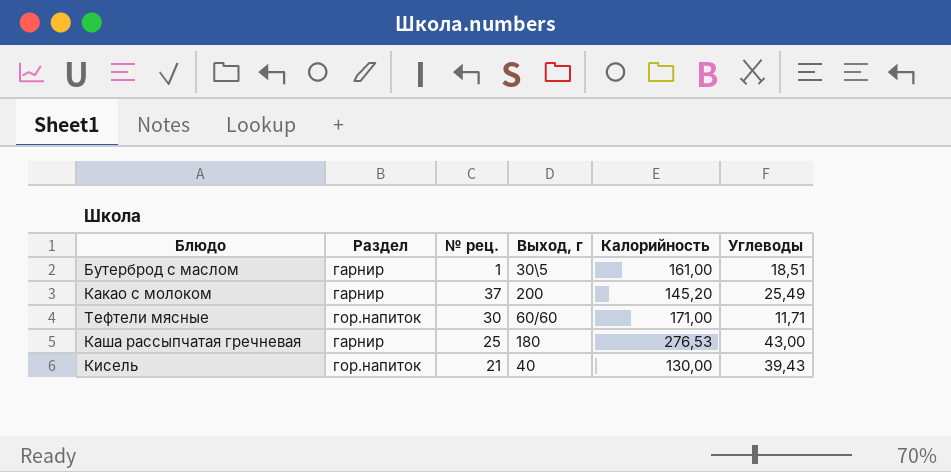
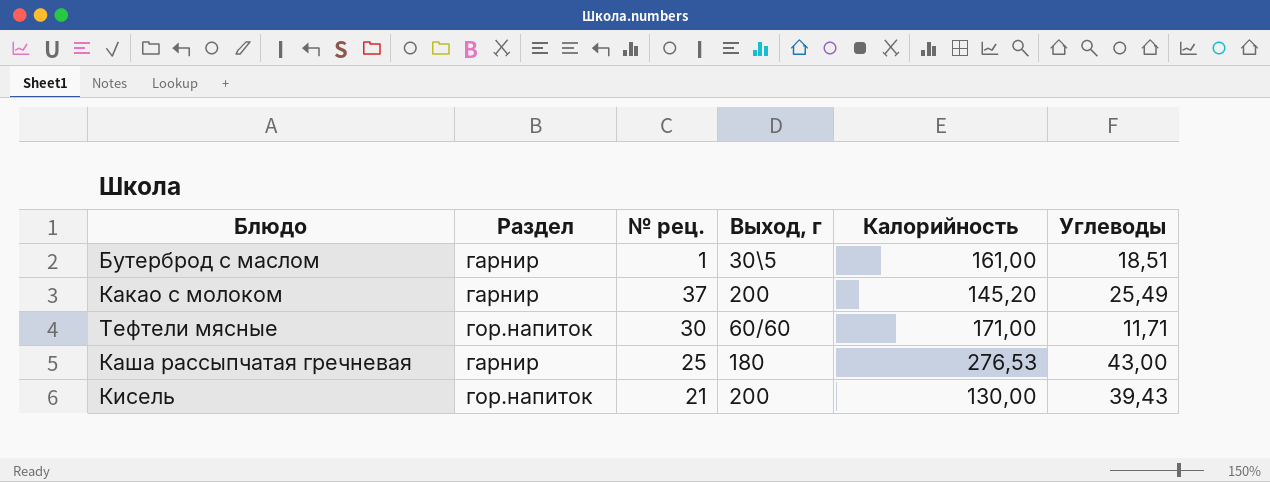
Кисель | Выход, г: 40 -> 200

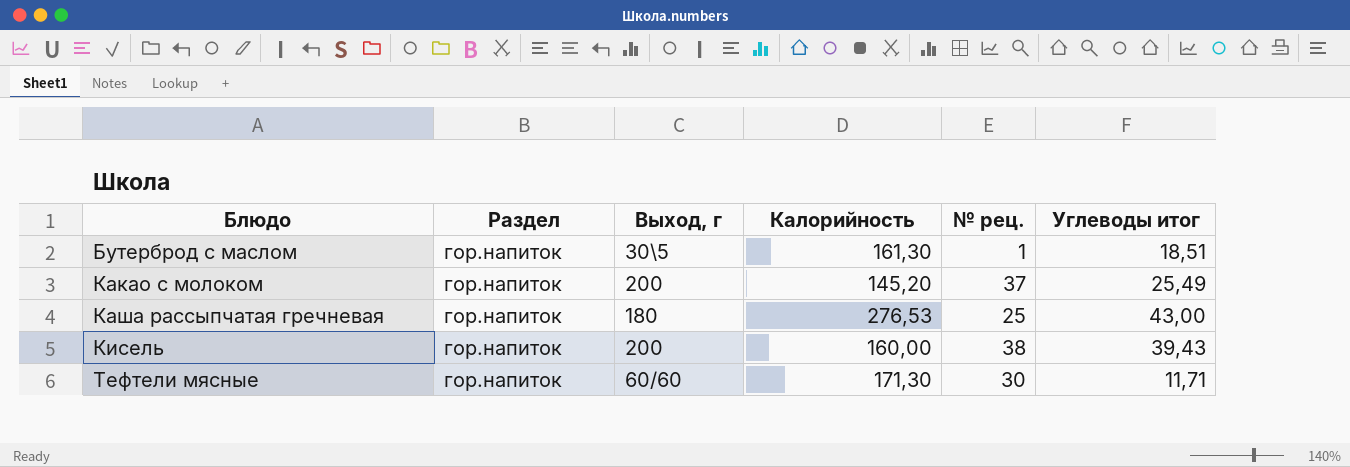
row order: none -> Блюдо ascending
column № рец. | position: 3 -> 5
column name: Углеводы -> Углеводы итог
Бутерброд с маслом | Раздел: гарнир -> гор.напиток
Бутерброд с маслом | Калорийность: 161,00 -> 161,30
Какао с молоком | Раздел: гарнир -> гор.напиток
Каша рассыпчатая гречневая | Раздел: гарнир -> гор.напиток
Кисель | Калорийность: 130,00 -> 160,00
Кисель | № рец.: 21 -> 38
Тефтели мясные | Калорийность: 171,00 -> 171,30

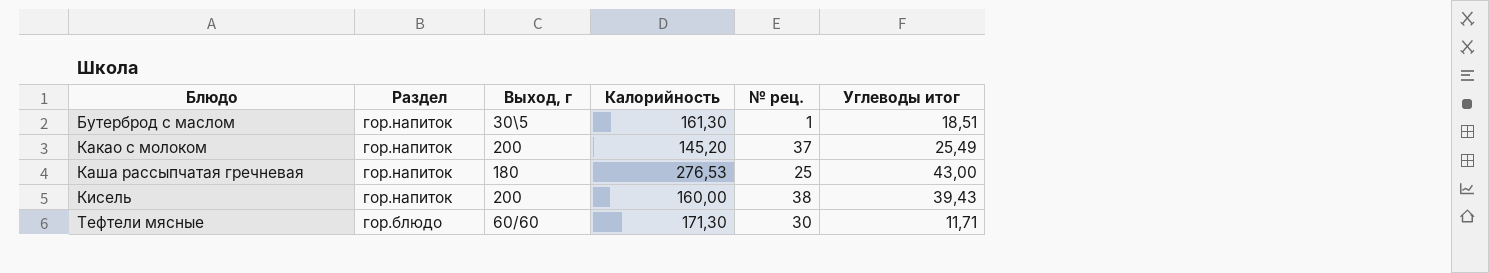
Тефтели мясные | Раздел: гор.напиток -> гор.блюдо

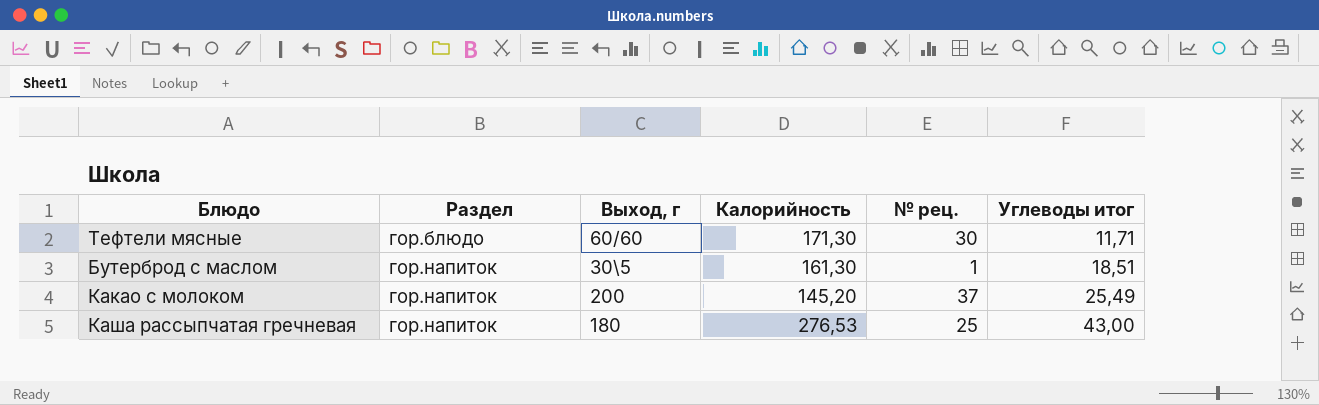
row order: Блюдо ascending -> Раздел ascending
row Кисель: гор.напиток | 200 | 160,00 | 38 | 39,43 -> none

